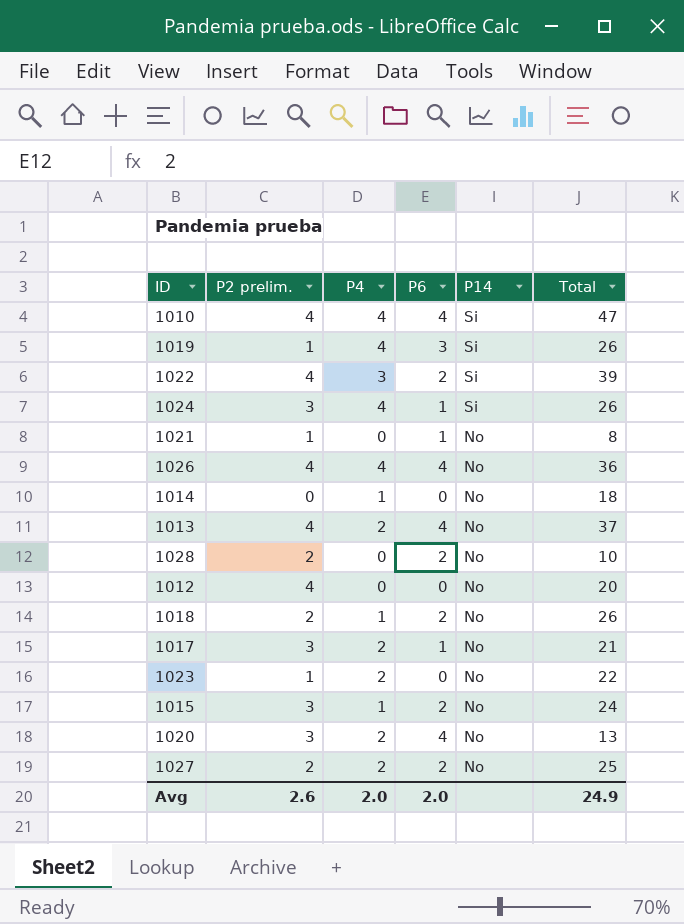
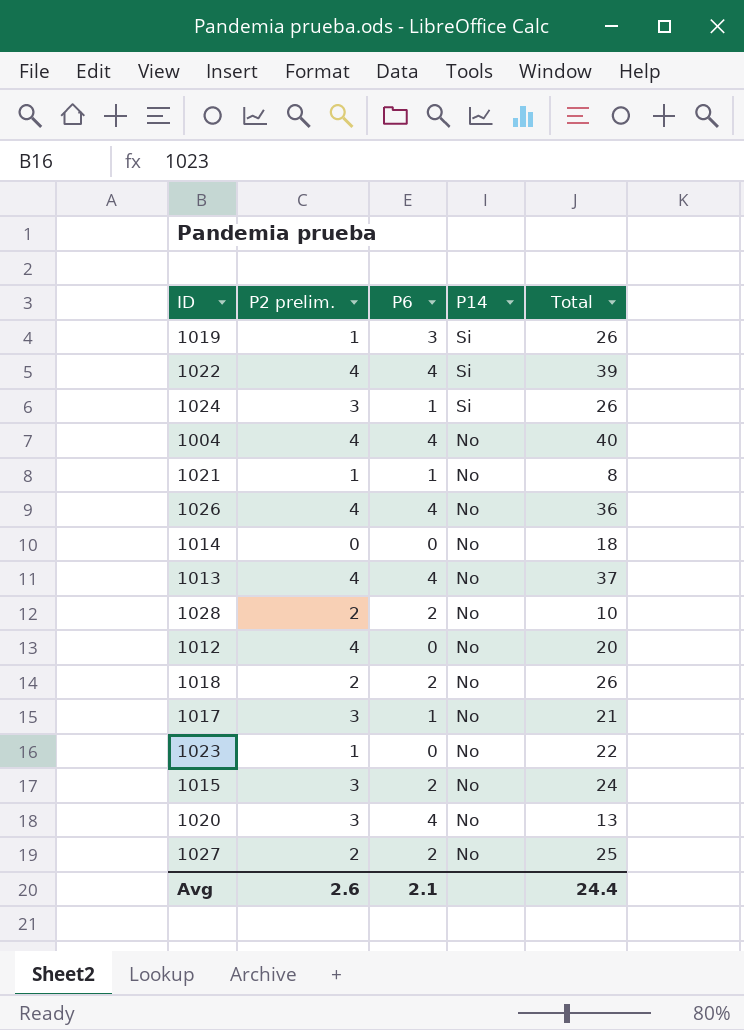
column P4 | position: 3 -> none
row 1010: 4 | 4 | 4 | Si | 47 -> none
1022 | P6: 2 -> 4
row 1004: none -> 4 | 4 | No | 40
Avg | P6: 2.0 -> 2.1
Avg | Total: 24.9 -> 24.4

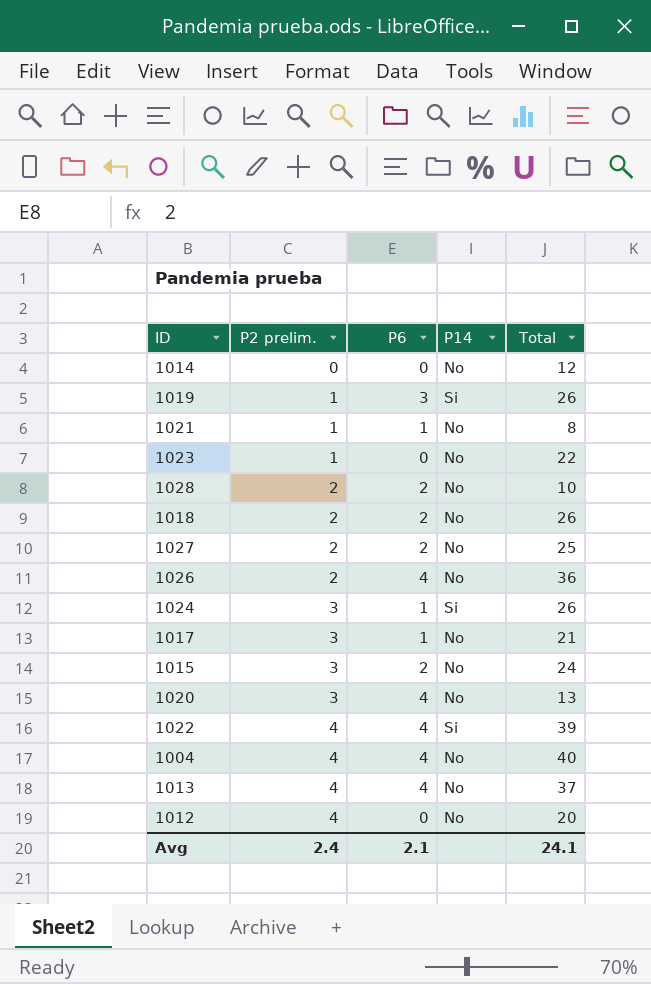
row order: P14 descending -> P2 prelim. ascending
1014 | Total: 18 -> 12
1026 | P2 prelim.: 4 -> 2
Avg | P2 prelim.: 2.6 -> 2.4
Avg | Total: 24.4 -> 24.1

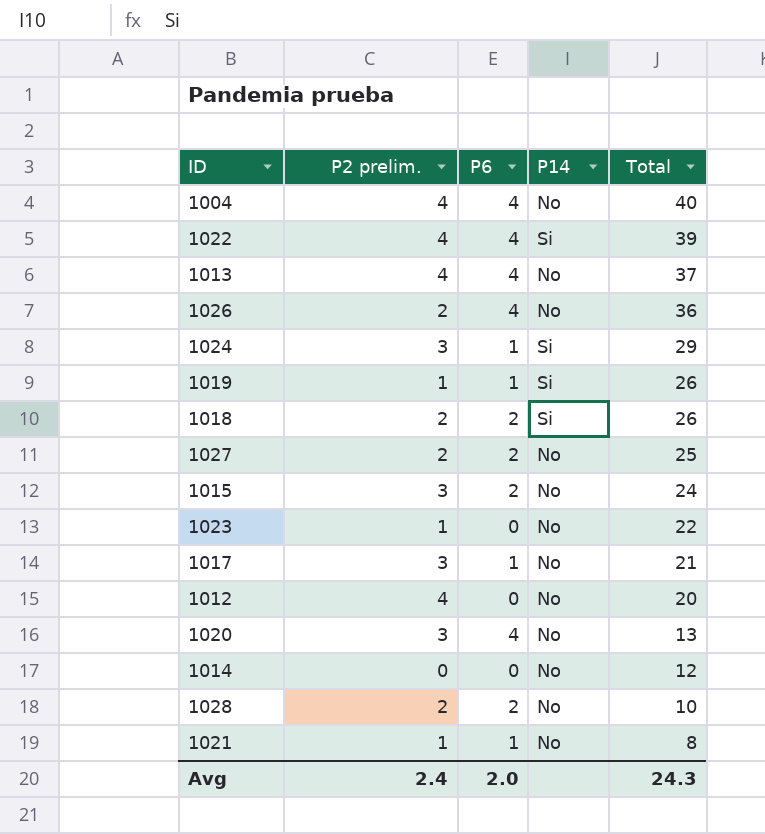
row order: P2 prelim. ascending -> Total descending
1024 | Total: 26 -> 29
1019 | P6: 3 -> 1
1018 | P14: No -> Si
Avg | P6: 2.1 -> 2.0
Avg | Total: 24.1 -> 24.3

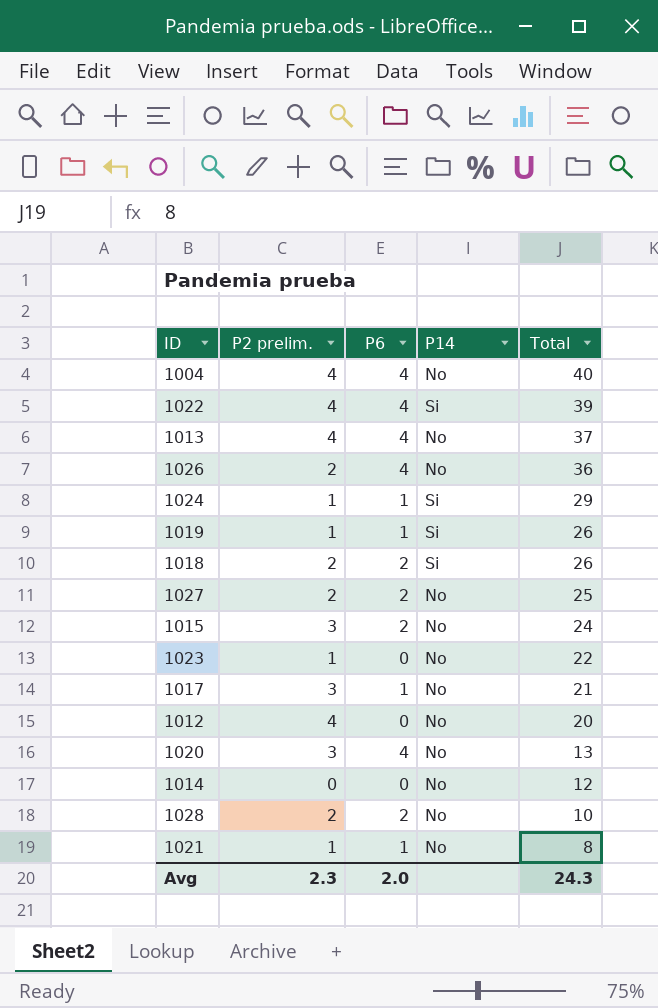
1024 | P2 prelim.: 3 -> 1
Avg | P2 prelim.: 2.4 -> 2.3

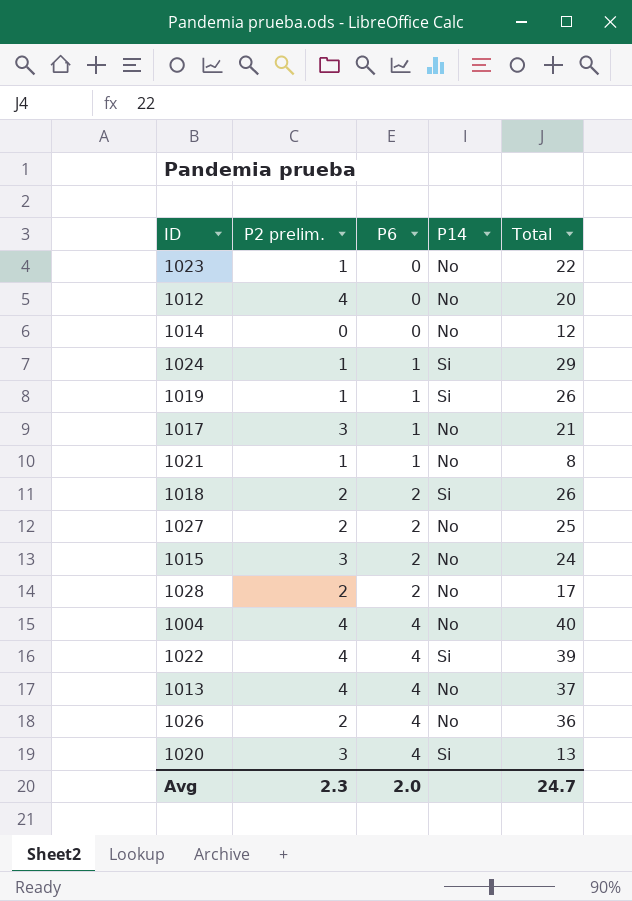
row order: Total descending -> P6 ascending
1028 | Total: 10 -> 17
1020 | P14: No -> Si
Avg | Total: 24.3 -> 24.7

